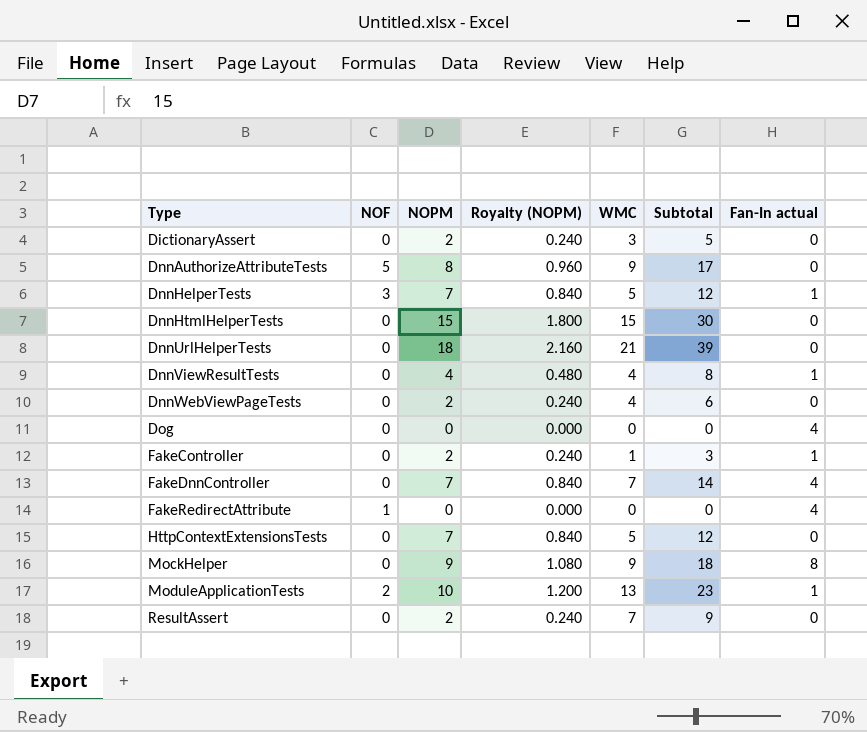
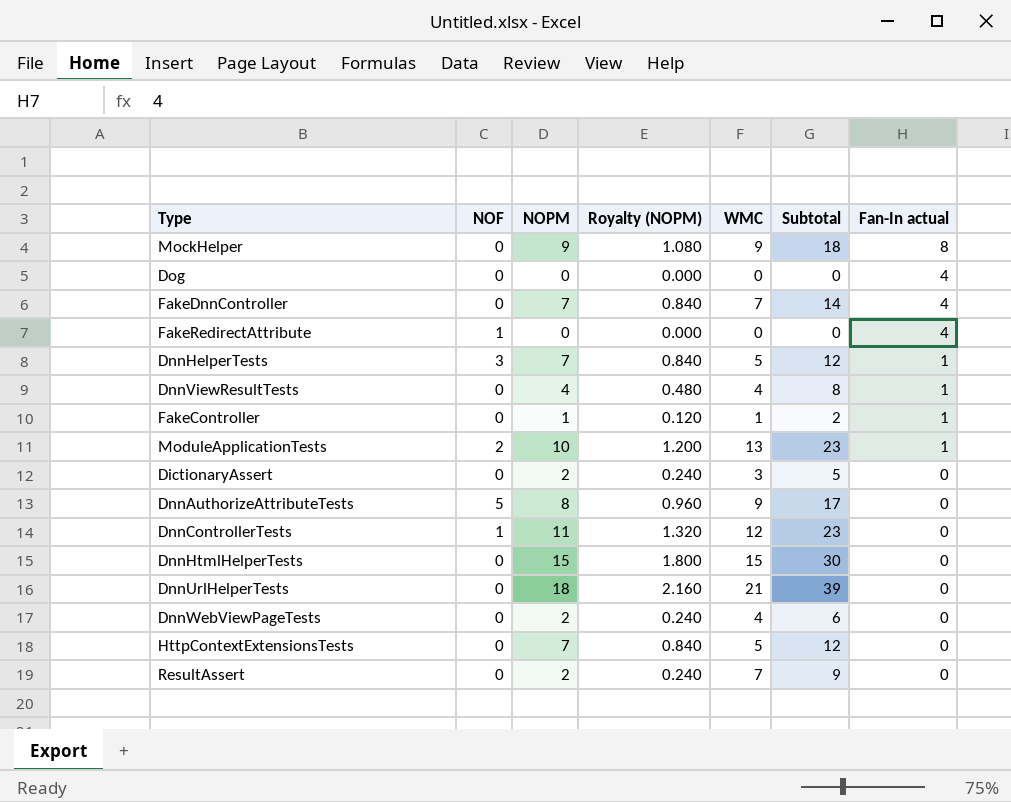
row order: Type ascending -> Fan-In actual descending
FakeController | NOPM: 2 -> 1
FakeController | Royalty (NOPM): 0.240 -> 0.120
FakeController | Subtotal: 3 -> 2
row DnnControllerTests: none -> 1 | 11 | 1.320 | 12 | 23 | 0

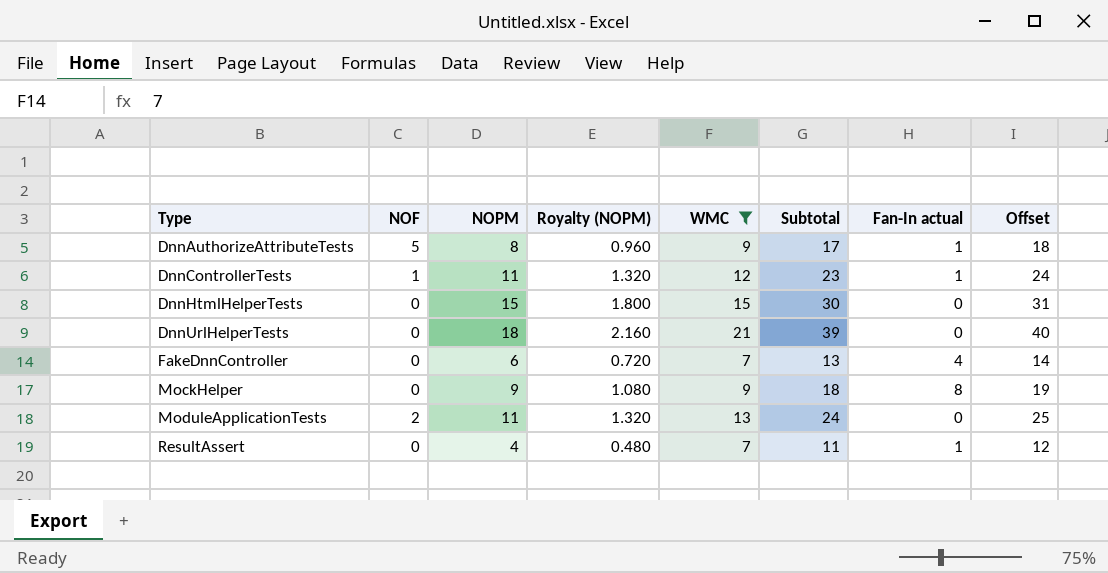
filter: none -> WMC >= 7
row order: Fan-In actual descending -> Type ascending
column Offset | formula: none -> [Subtotal] + 1
DnnAuthorizeAttributeTests | Fan-In actual: 0 -> 1
DnnControllerTests | Fan-In actual: 0 -> 1
FakeDnnController | NOPM: 7 -> 6
FakeDnnController | Royalty (NOPM): 0.840 -> 0.720
FakeDnnController | Subtotal: 14 -> 13
ModuleApplicationTests | NOPM: 10 -> 11
ModuleApplicationTests | Royalty (NOPM): 1.200 -> 1.320
ModuleApplicationTests | Subtotal: 23 -> 24
ModuleApplicationTests | Fan-In actual: 1 -> 0
ResultAssert | NOPM: 2 -> 4
ResultAssert | Royalty (NOPM): 0.240 -> 0.480
ResultAssert | Subtotal: 9 -> 11
ResultAssert | Fan-In actual: 0 -> 1

